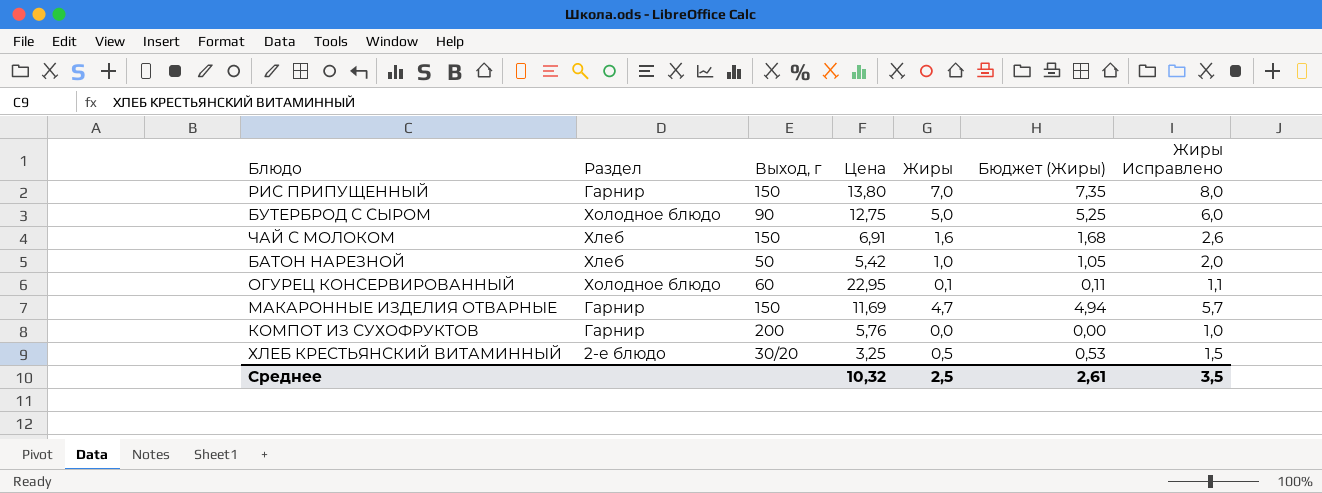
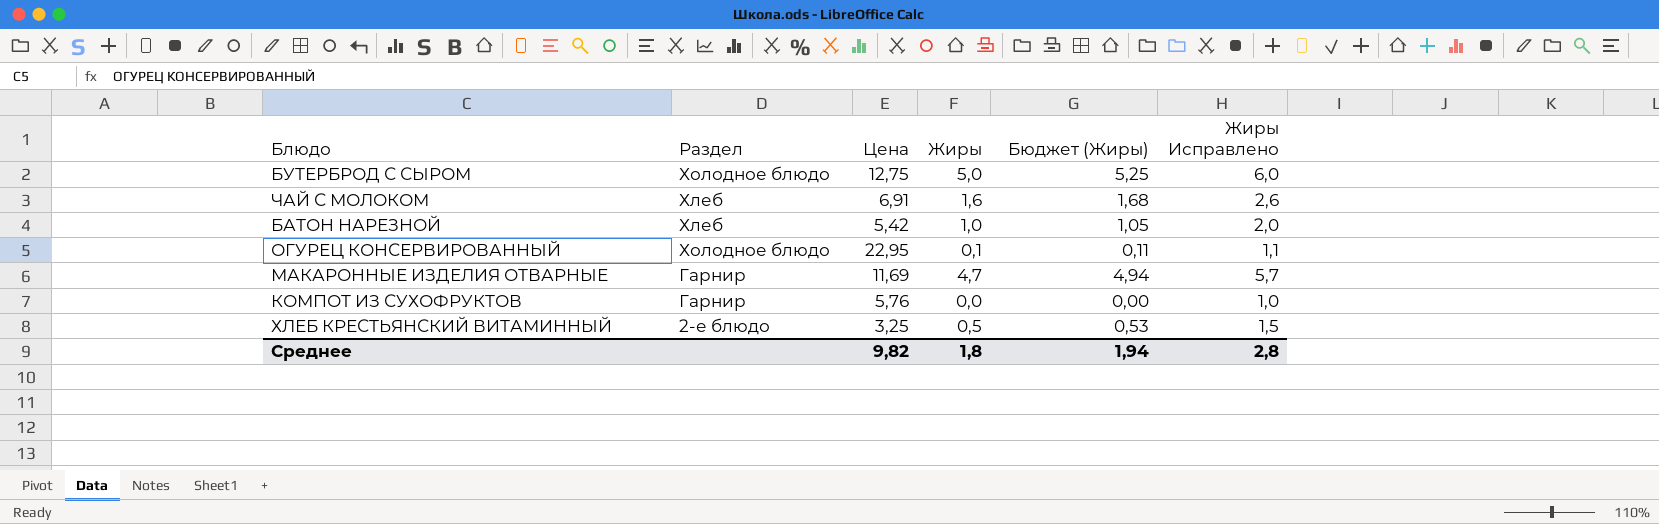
column Выход, г | position: 3 -> none
row РИС ПРИПУЩЕННЫЙ: Гарнир | 150 | 13,80 | 7,0 | 7,35 | 8,0 -> none
Среднее | Цена: 10,32 -> 9,82
Среднее | Жиры: 2,5 -> 1,8
Среднее | Бюджет (Жиры): 2,61 -> 1,94
Среднее | Жиры Исправлено: 3,5 -> 2,8

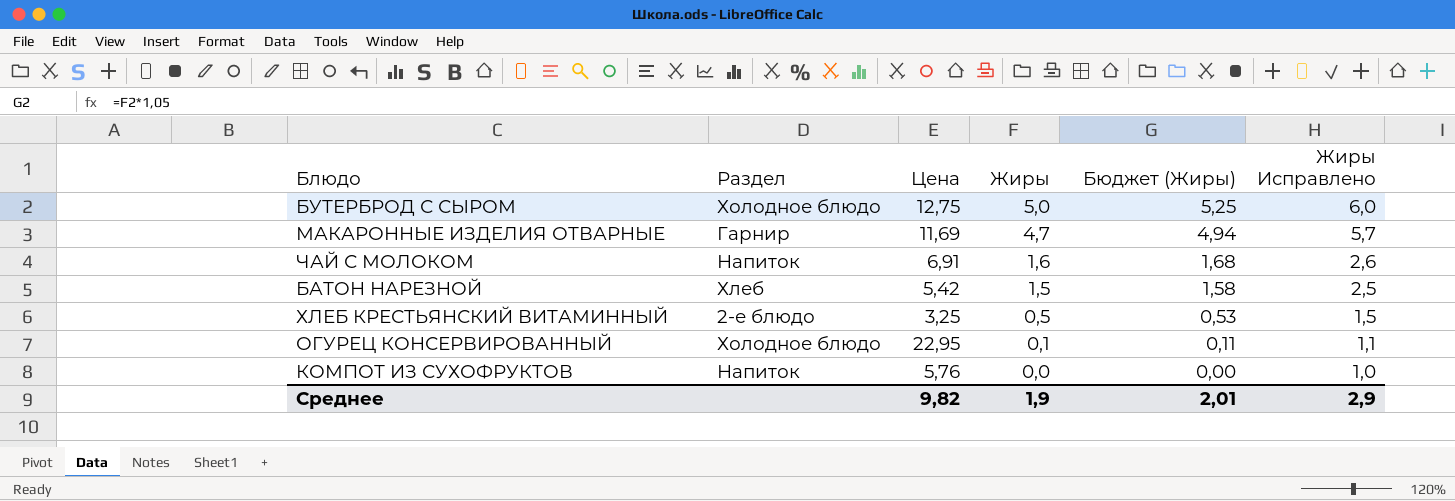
row order: none -> Жиры descending
ЧАЙ С МОЛОКОМ | Раздел: Хлеб -> Напиток
БАТОН НАРЕЗНОЙ | Жиры: 1,0 -> 1,5
БАТОН НАРЕЗНОЙ | Бюджет (Жиры): 1,05 -> 1,58
БАТОН НАРЕЗНОЙ | Жиры Исправлено: 2,0 -> 2,5
КОМПОТ ИЗ СУХОФРУКТОВ | Раздел: Гарнир -> Напиток
Среднее | Жиры: 1,8 -> 1,9
Среднее | Бюджет (Жиры): 1,94 -> 2,01
Среднее | Жиры Исправлено: 2,8 -> 2,9

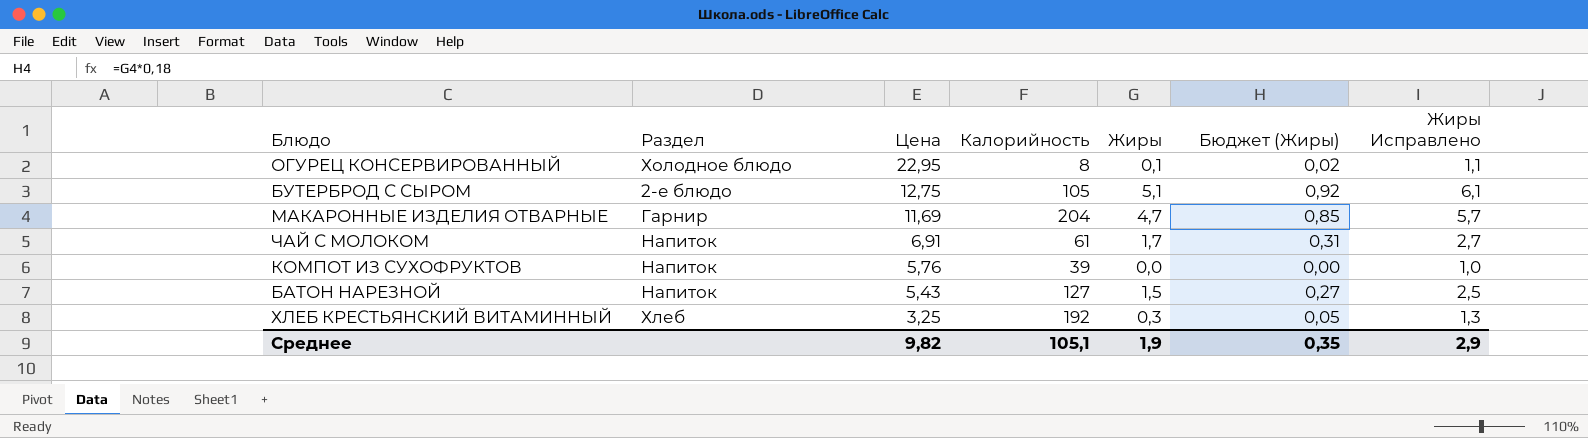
row order: Жиры descending -> Цена descending
column Калорийность | position: none -> 4
column Бюджет (Жиры) | formula: [Жиры] * 1,05 -> [Жиры] * 0,18
БУТЕРБРОД С СЫРОМ | Раздел: Холодное блюдо -> 2-е блюдо
БУТЕРБРОД С СЫРОМ | Жиры: 5,0 -> 5,1
БУТЕРБРОД С СЫРОМ | Жиры Исправлено: 6,0 -> 6,1
ЧАЙ С МОЛОКОМ | Жиры: 1,6 -> 1,7
ЧАЙ С МОЛОКОМ | Жиры Исправлено: 2,6 -> 2,7
БАТОН НАРЕЗНОЙ | Раздел: Хлеб -> Напиток
БАТОН НАРЕЗНОЙ | Цена: 5,42 -> 5,43
ХЛЕБ КРЕСТЬЯНСКИЙ ВИТАМИННЫЙ | Раздел: 2-е блюдо -> Хлеб
ХЛЕБ КРЕСТЬЯНСКИЙ ВИТАМИННЫЙ | Жиры: 0,5 -> 0,3
ХЛЕБ КРЕСТЬЯНСКИЙ ВИТАМИННЫЙ | Жиры Исправлено: 1,5 -> 1,3
Среднее | Бюджет (Жиры): 2,01 -> 0,35

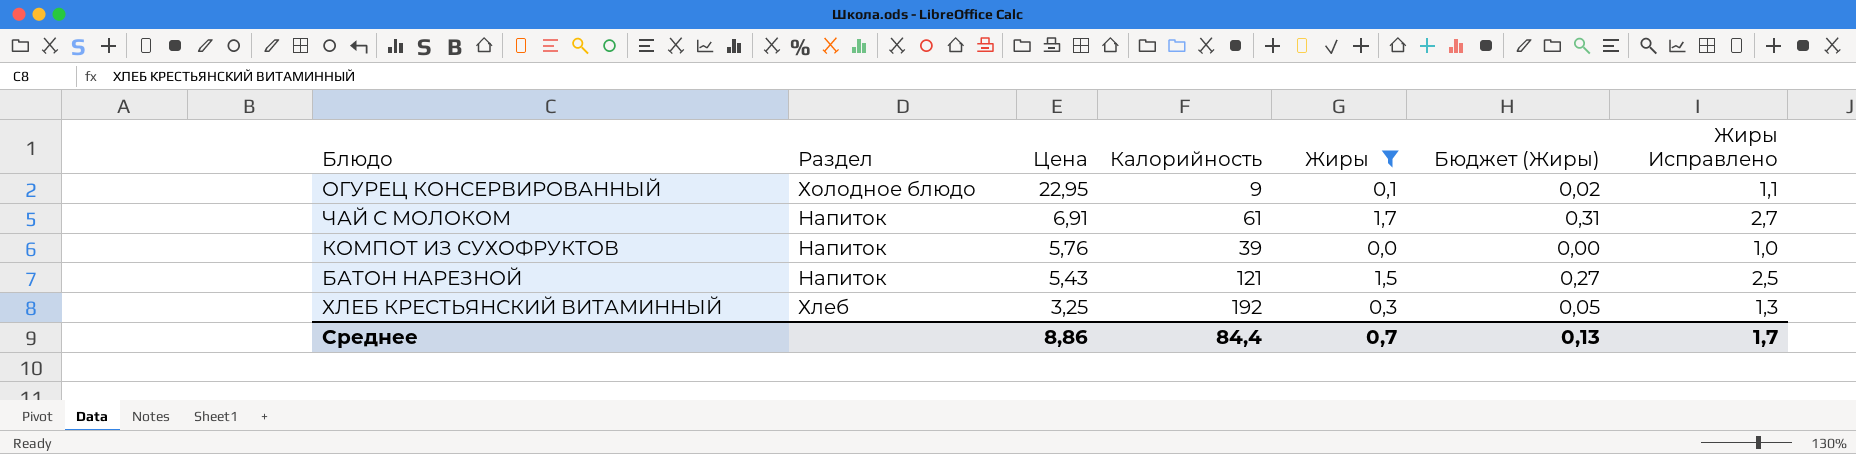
filter: none -> Жиры <= 1,7
ОГУРЕЦ КОНСЕРВИРОВАННЫЙ | Калорийность: 8 -> 9
БАТОН НАРЕЗНОЙ | Калорийность: 127 -> 121
Среднее | Цена: 9,82 -> 8,86
Среднее | Калорийность: 105,1 -> 84,4
Среднее | Жиры: 1,9 -> 0,7
Среднее | Бюджет (Жиры): 0,35 -> 0,13
Среднее | Жиры Исправлено: 2,9 -> 1,7

